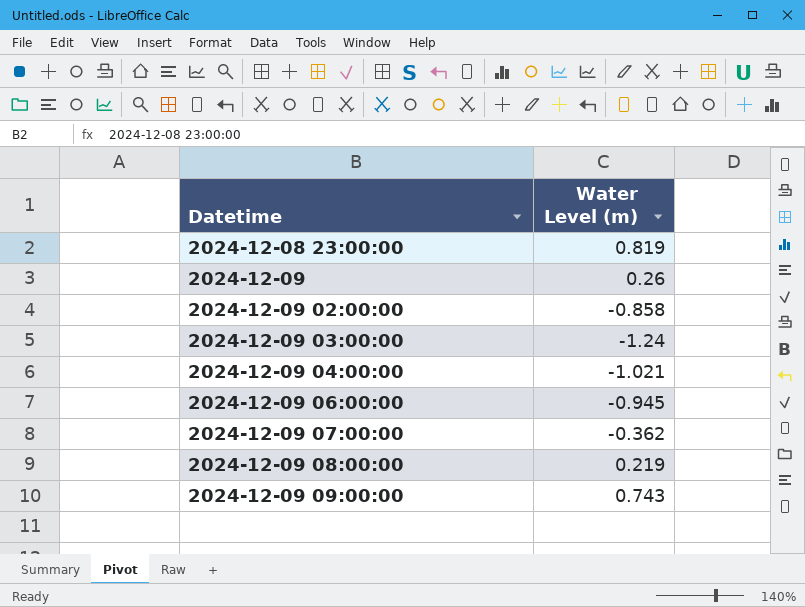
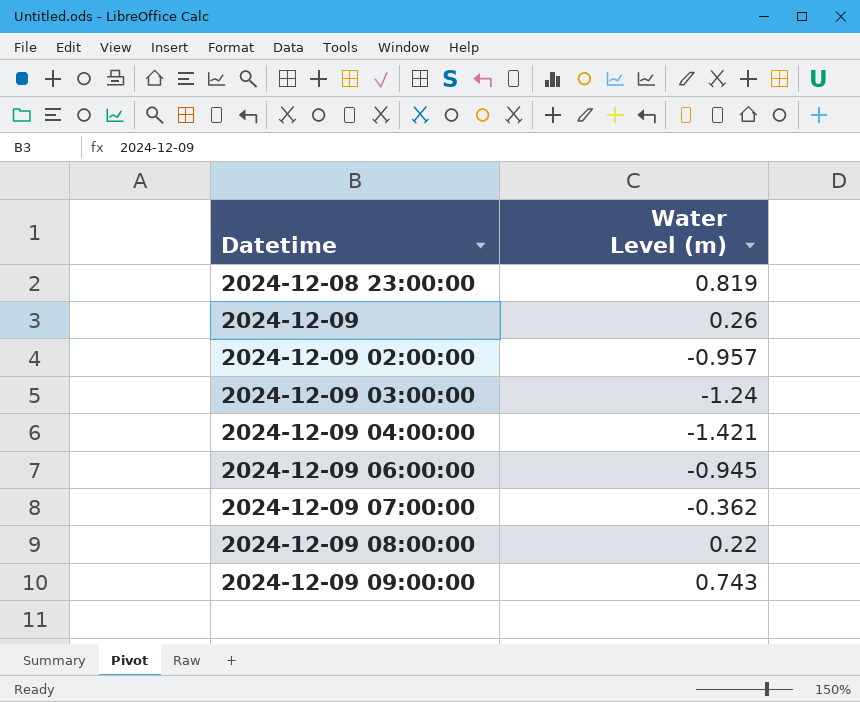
2024-12-09 02:00:00 | Water Level (m): -0.858 -> -0.957
2024-12-09 04:00:00 | Water Level (m): -1.021 -> -1.421
2024-12-09 08:00:00 | Water Level (m): 0.219 -> 0.22

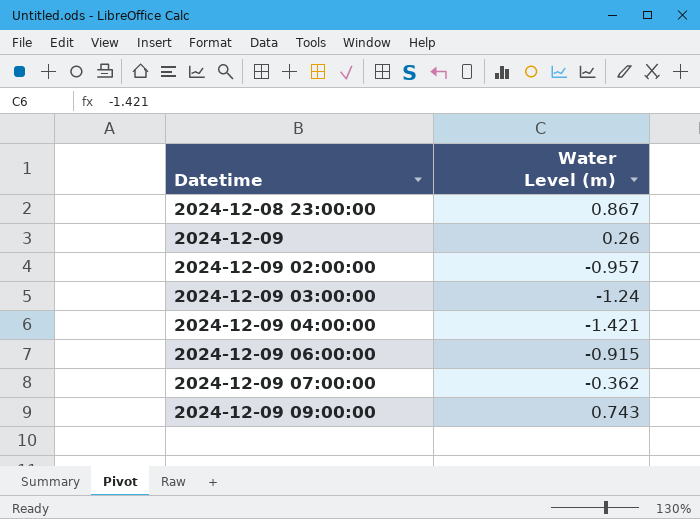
row 2024-12-09 08:00:00: 0.22 -> none
2024-12-08 23:00:00 | Water Level (m): 0.819 -> 0.867
2024-12-09 06:00:00 | Water Level (m): -0.945 -> -0.915

